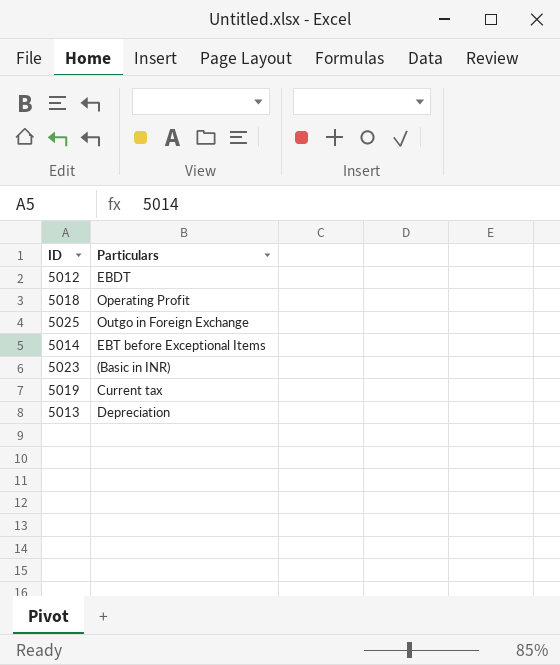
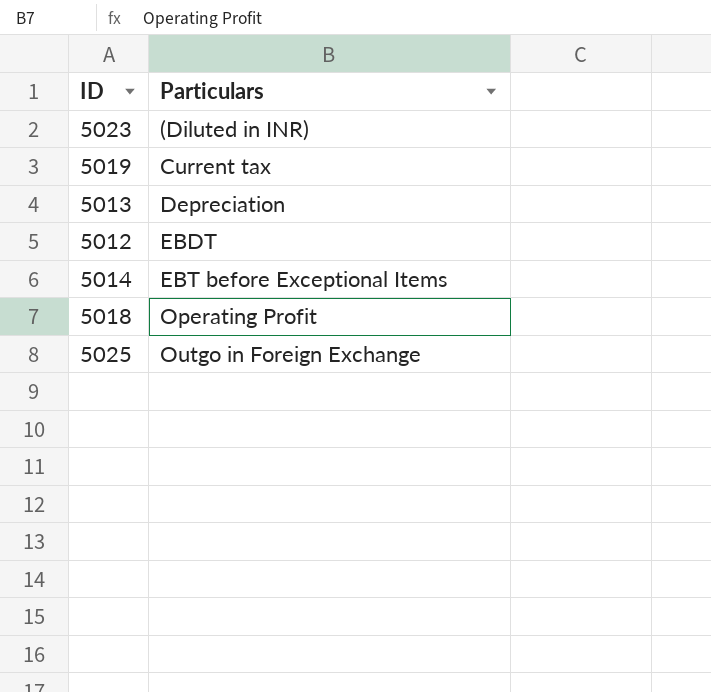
row order: none -> Particulars ascending
5023 | Particulars: (Basic in INR) -> (Diluted in INR)

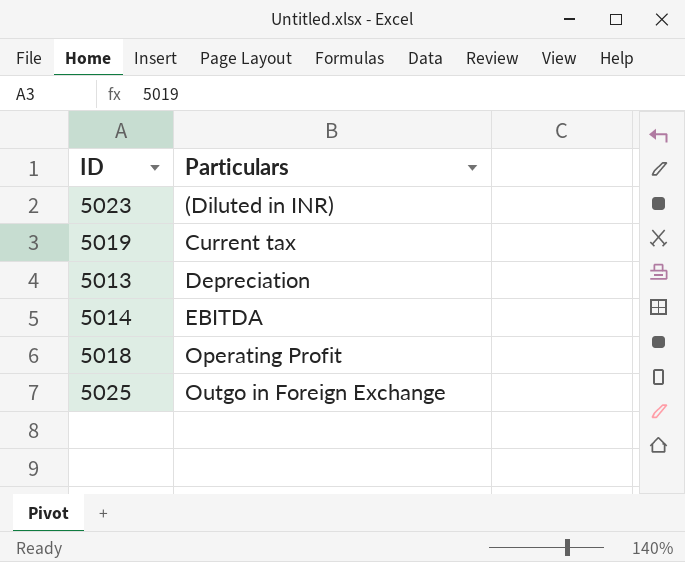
row 5012: EBDT -> none
5014 | Particulars: EBT before Exceptional Items -> EBITDA

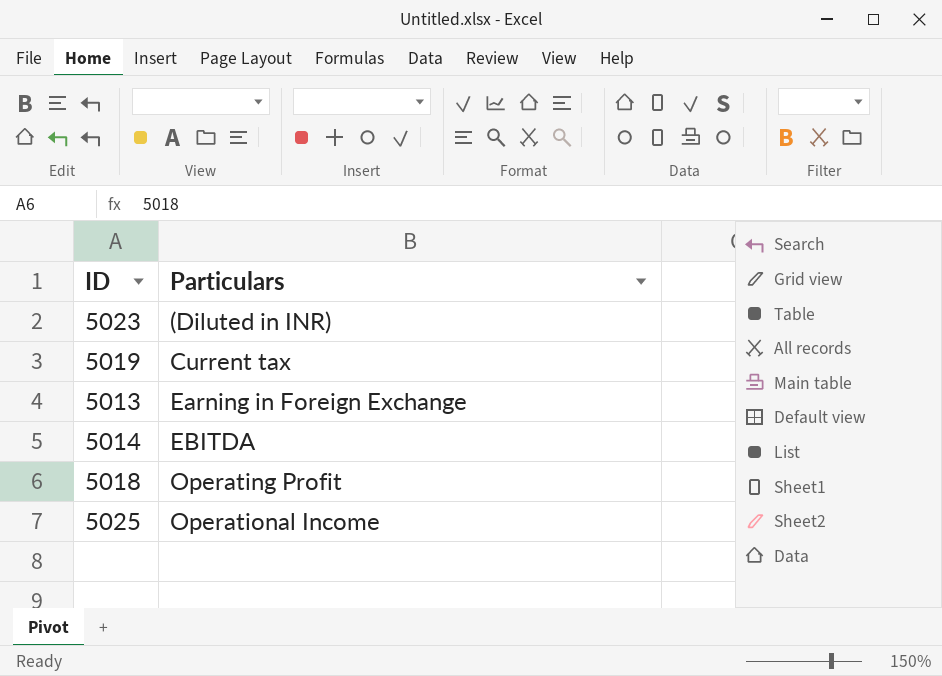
5013 | Particulars: Depreciation -> Earning in Foreign Exchange
5025 | Particulars: Outgo in Foreign Exchange -> Operational Income

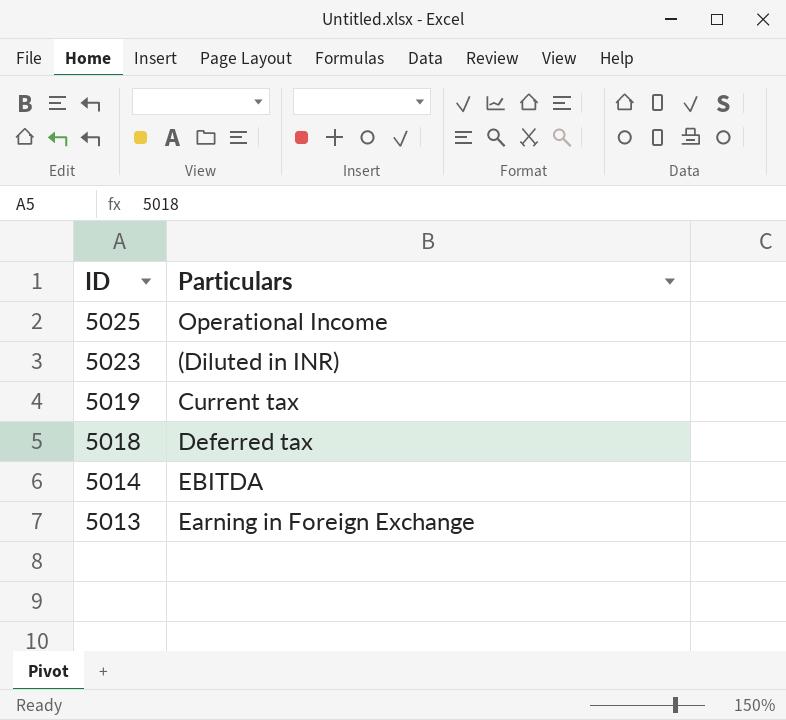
row order: Particulars ascending -> ID descending
5018 | Particulars: Operating Profit -> Deferred tax

